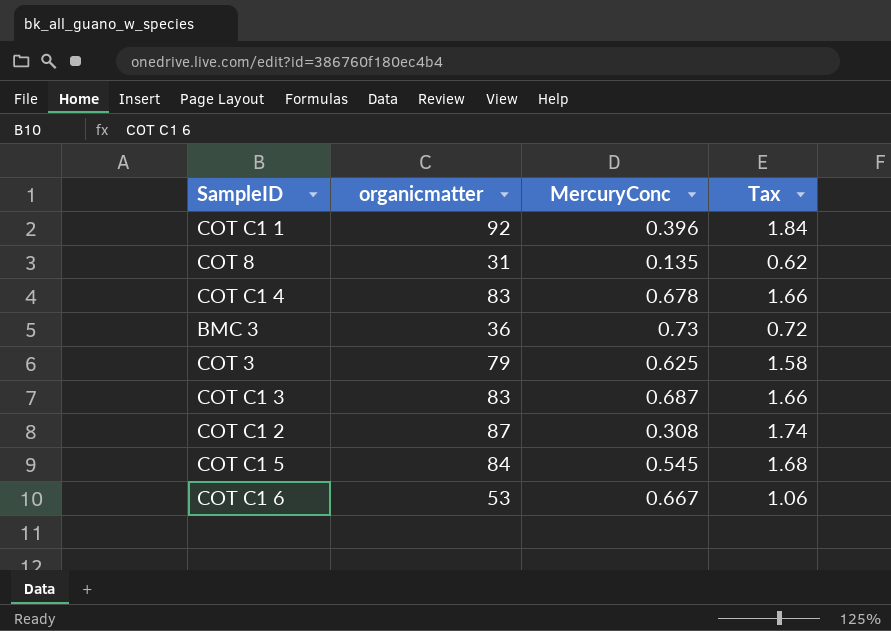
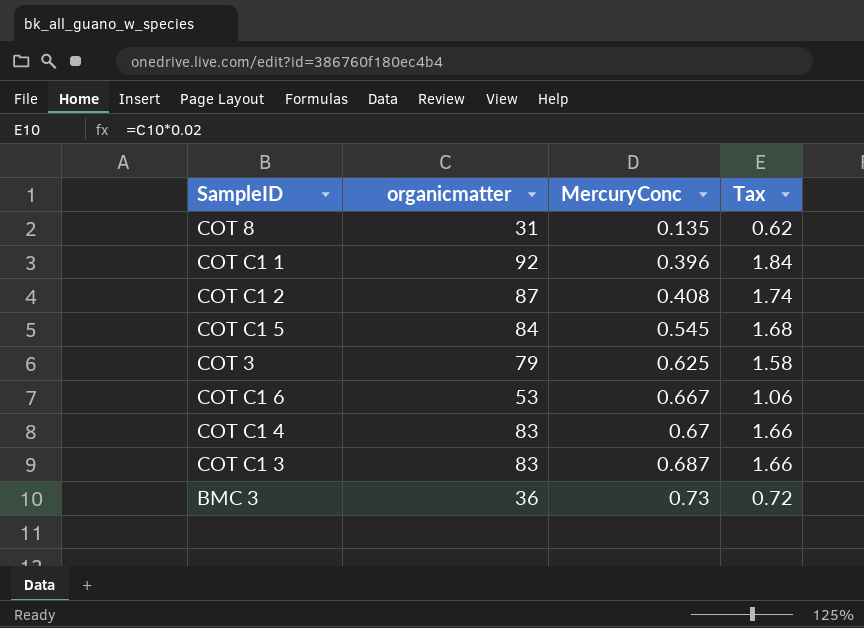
row order: none -> MercuryConc ascending
COT C1 2 | MercuryConc: 0.308 -> 0.408
COT C1 4 | MercuryConc: 0.678 -> 0.67

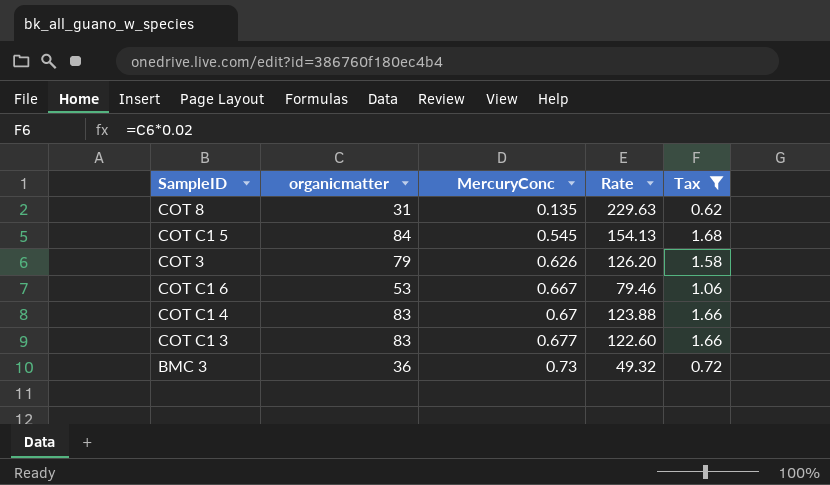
filter: none -> Tax <= 1.68
column Rate | formula: none -> [organicmatter] / [MercuryConc]
COT 3 | MercuryConc: 0.625 -> 0.626
COT C1 3 | MercuryConc: 0.687 -> 0.677

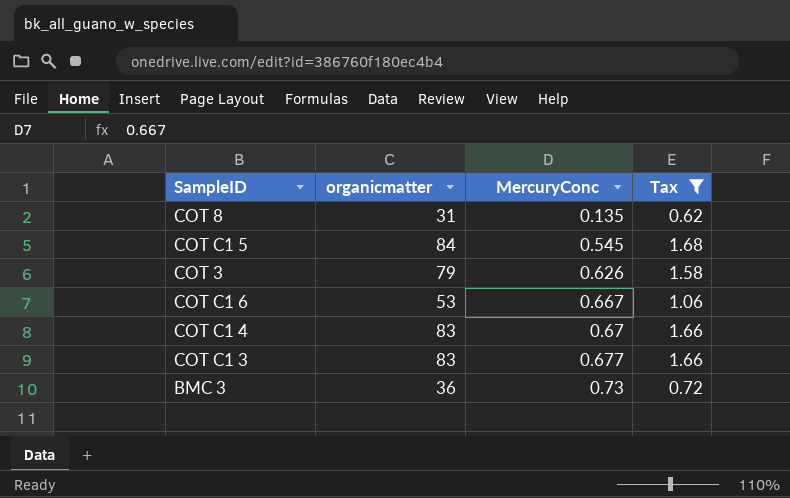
column Rate | formula: [organicmatter] / [MercuryConc] -> none

